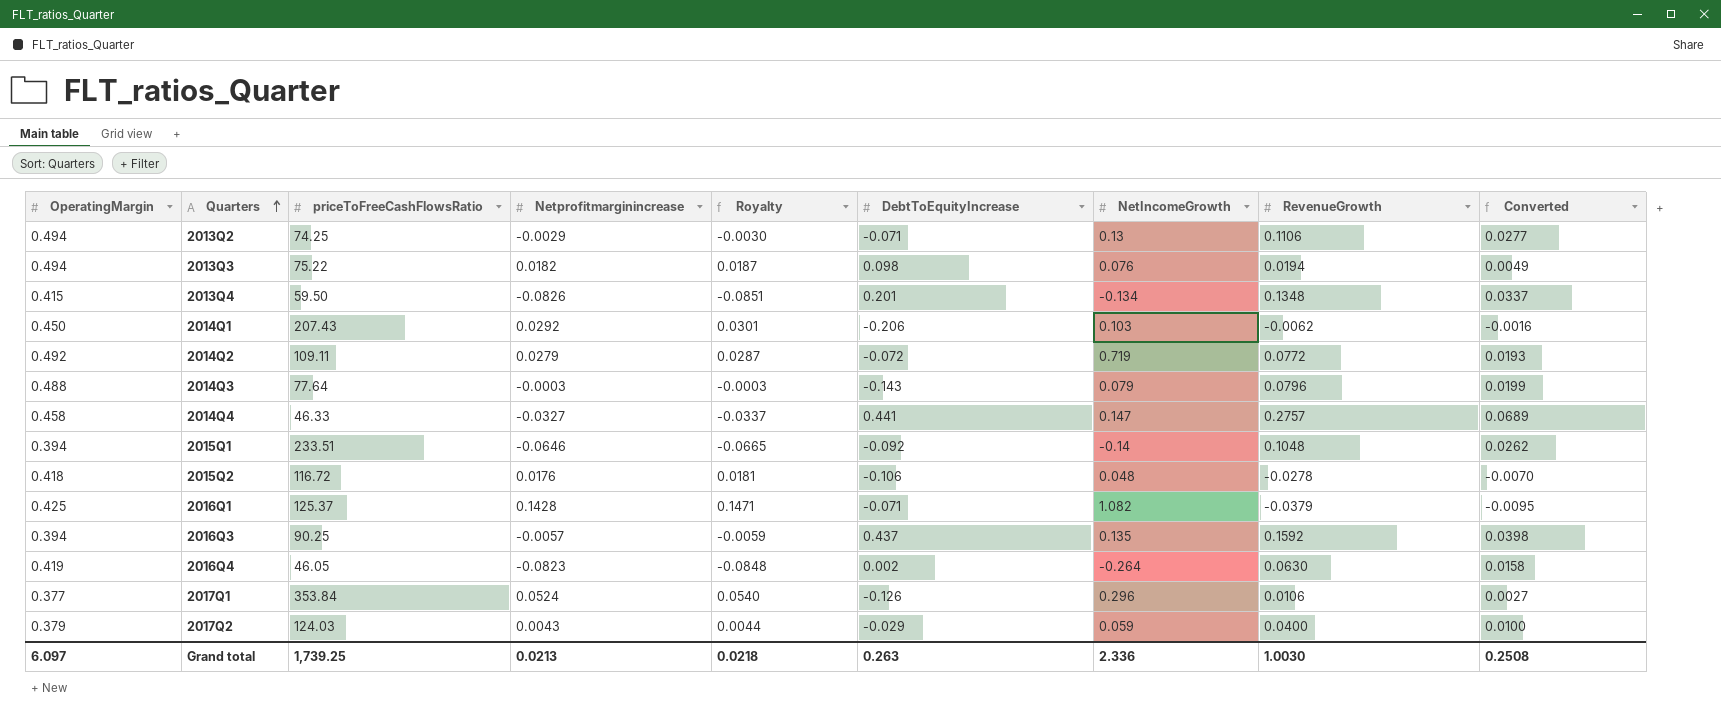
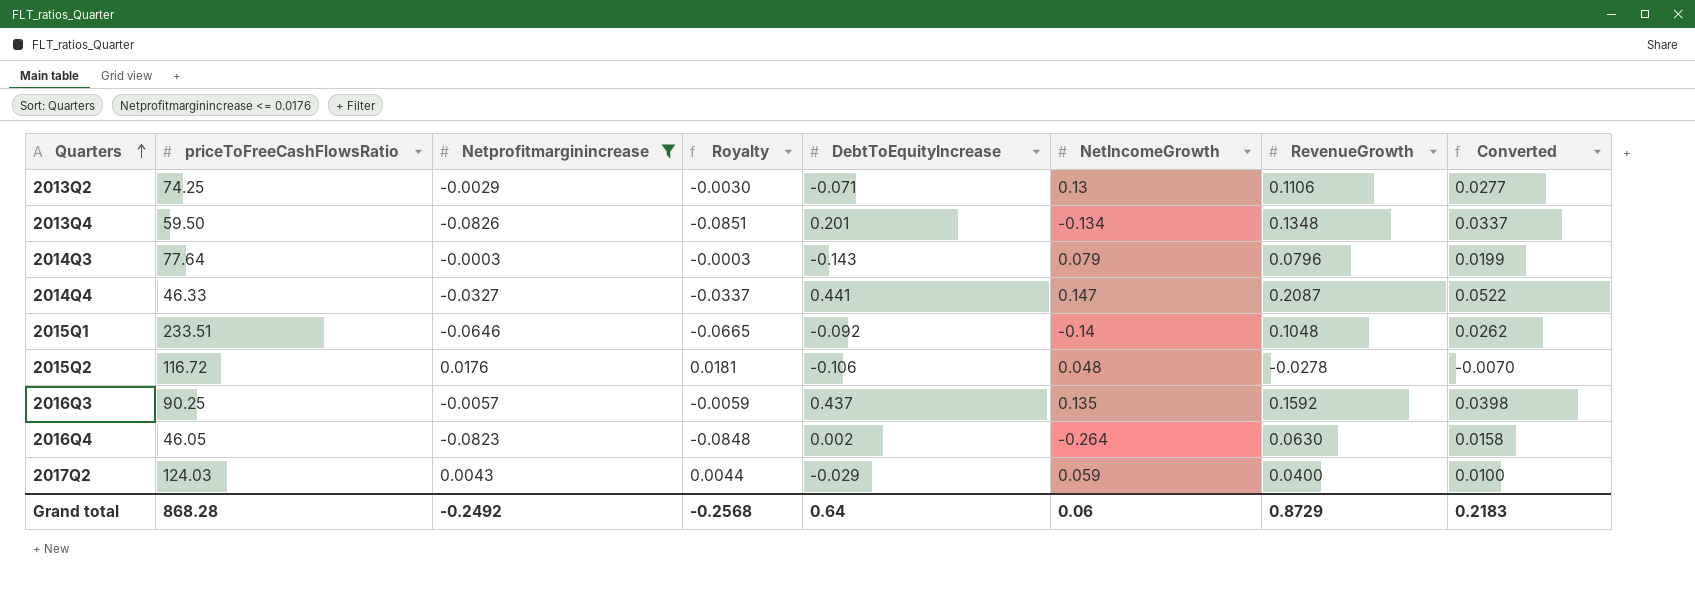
filter: none -> Netprofitmarginincrease <= 0.0176
column OperatingMargin | position: 1 -> none
2014Q4 | RevenueGrowth: 0.2757 -> 0.2087
2014Q4 | Converted: 0.0689 -> 0.0522
Grand total | priceToFreeCashFlowsRatio: 1,739.25 -> 868.28
Grand total | Netprofitmarginincrease: 0.0213 -> -0.2492
Grand total | Royalty: 0.0218 -> -0.2568
Grand total | DebtToEquityIncrease: 0.263 -> 0.64
Grand total | NetIncomeGrowth: 2.336 -> 0.06
Grand total | RevenueGrowth: 1.0030 -> 0.8729
Grand total | Converted: 0.2508 -> 0.2183

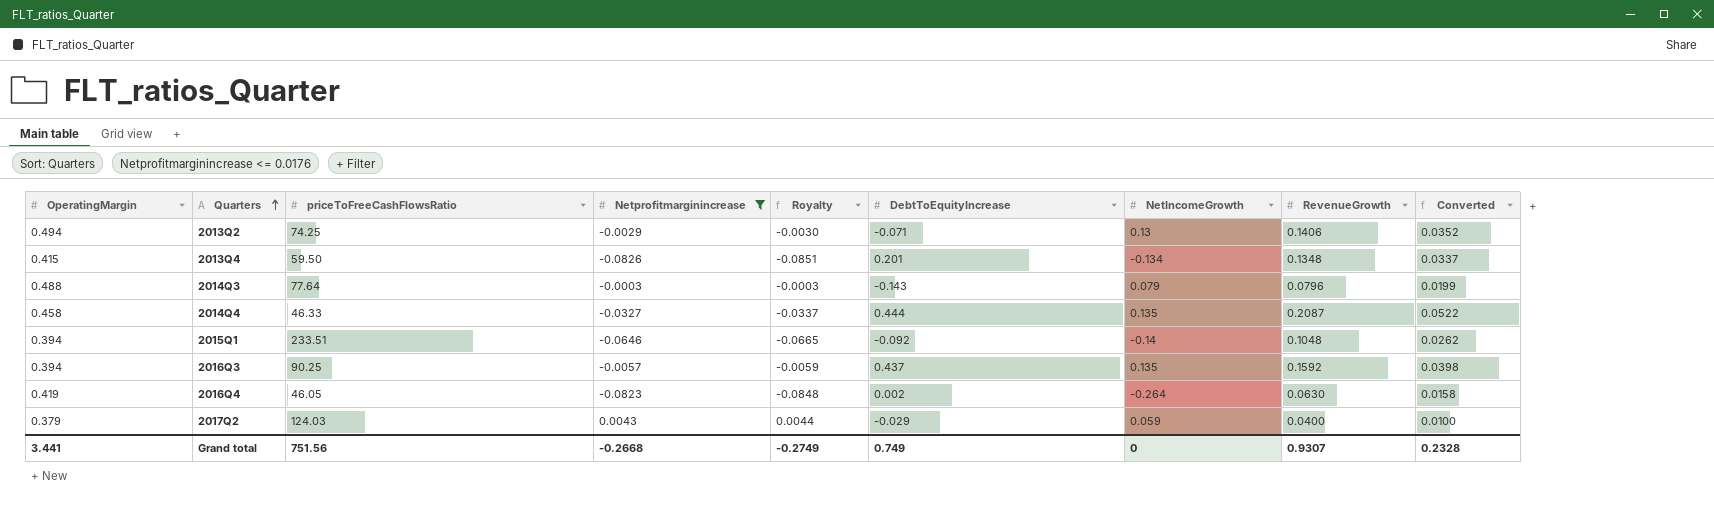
column OperatingMargin | position: none -> 1
row 2015Q2: 116.72 | 0.0176 | 0.0181 | -0.106 | 0.048 | -0.0278 | -0.0070 -> none
2013Q2 | RevenueGrowth: 0.1106 -> 0.1406
2013Q2 | Converted: 0.0277 -> 0.0352
2014Q4 | DebtToEquityIncrease: 0.441 -> 0.444
2014Q4 | NetIncomeGrowth: 0.147 -> 0.135
Grand total | priceToFreeCashFlowsRatio: 868.28 -> 751.56
Grand total | Netprofitmarginincrease: -0.2492 -> -0.2668
Grand total | Royalty: -0.2568 -> -0.2749
Grand total | DebtToEquityIncrease: 0.64 -> 0.749
Grand total | NetIncomeGrowth: 0.06 -> 0
Grand total | RevenueGrowth: 0.8729 -> 0.9307
Grand total | Converted: 0.2183 -> 0.2328

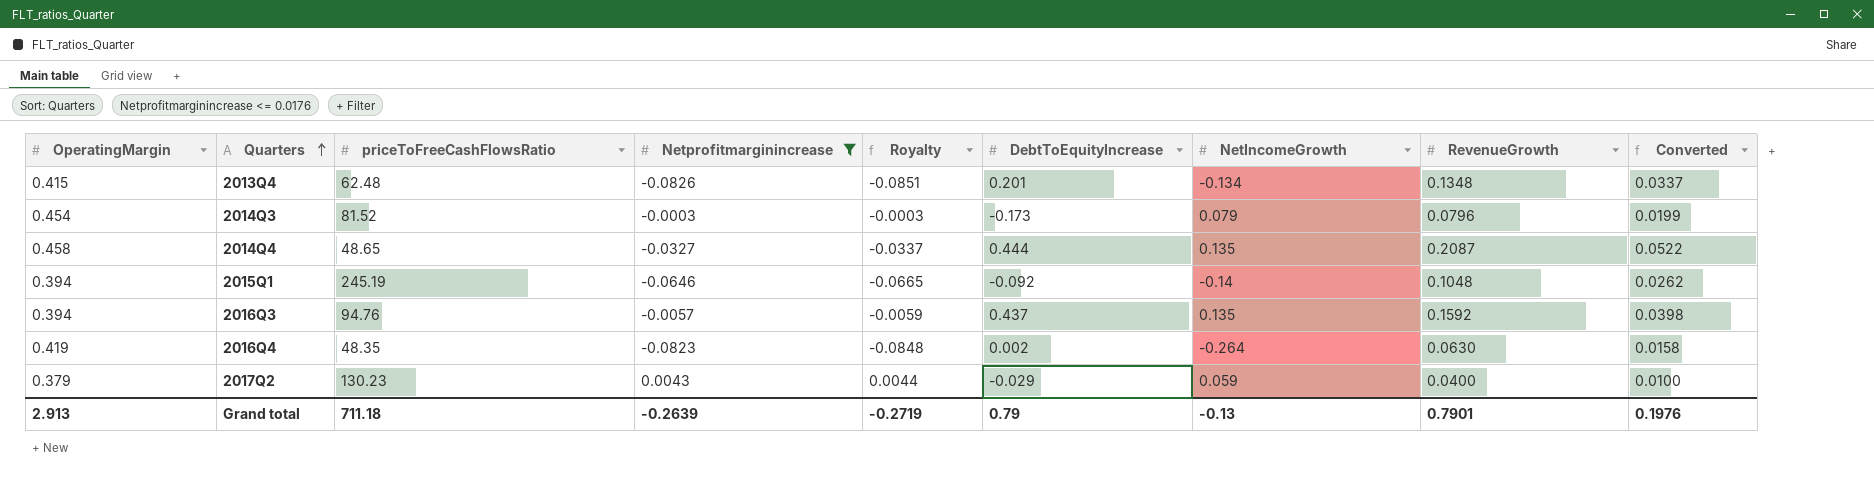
row 2013Q2: 0.494 | 74.25 | -0.0029 | -0.0030 | -0.071 | 0.13 | 0.1406 | 0.0352 -> none
2013Q4 | priceToFreeCashFlowsRatio: 59.50 -> 62.48
2014Q3 | OperatingMargin: 0.488 -> 0.454
2014Q3 | priceToFreeCashFlowsRatio: 77.64 -> 81.52
2014Q3 | DebtToEquityIncrease: -0.143 -> -0.173
2014Q4 | priceToFreeCashFlowsRatio: 46.33 -> 48.65
2015Q1 | priceToFreeCashFlowsRatio: 233.51 -> 245.19
2016Q3 | priceToFreeCashFlowsRatio: 90.25 -> 94.76
2016Q4 | priceToFreeCashFlowsRatio: 46.05 -> 48.35
2017Q2 | priceToFreeCashFlowsRatio: 124.03 -> 130.23
Grand total | OperatingMargin: 3.441 -> 2.913
Grand total | priceToFreeCashFlowsRatio: 751.56 -> 711.18
Grand total | Netprofitmarginincrease: -0.2668 -> -0.2639
Grand total | Royalty: -0.2749 -> -0.2719
Grand total | DebtToEquityIncrease: 0.749 -> 0.79
Grand total | NetIncomeGrowth: 0 -> -0.13
Grand total | RevenueGrowth: 0.9307 -> 0.7901
Grand total | Converted: 0.2328 -> 0.1976

